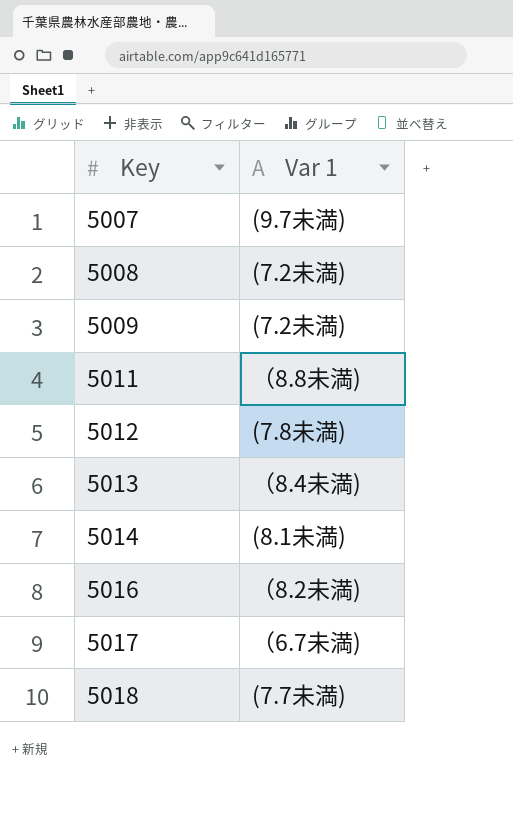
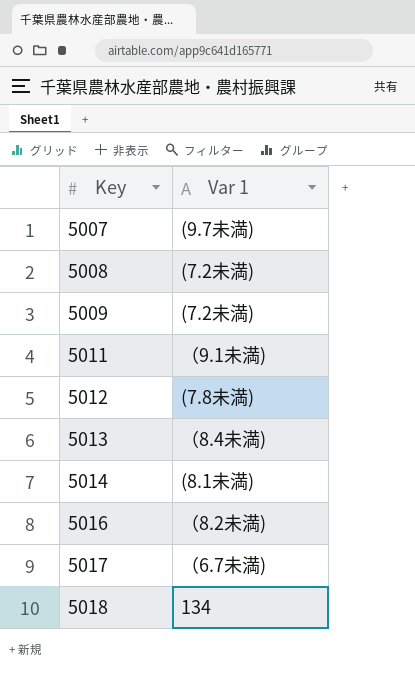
5011 | Var 1: （8.8未満) -> （9.1未満)
5018 | Var 1: (7.7未満) -> 134

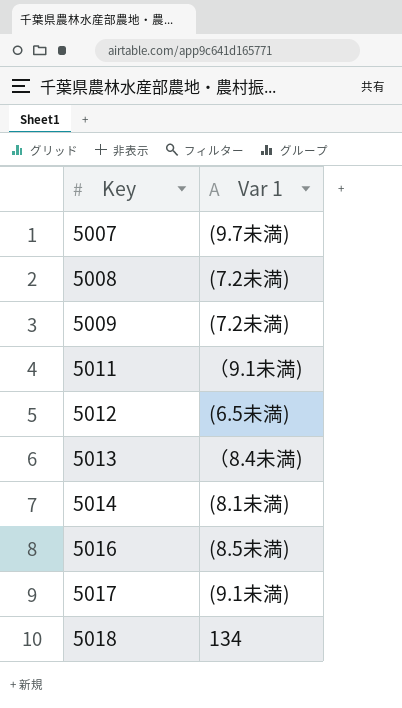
5012 | Var 1: (7.8未満) -> (6.5未満)
5016 | Var 1: （8.2未満) -> (8.5未満)
5017 | Var 1: （6.7未満) -> (9.1未満)

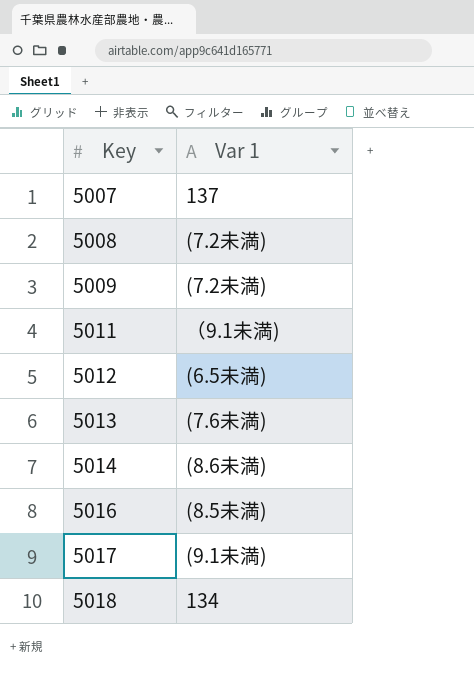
5007 | Var 1: (9.7未満) -> 137
5013 | Var 1: （8.4未満) -> (7.6未満)
5014 | Var 1: (8.1未満) -> (8.6未満)

